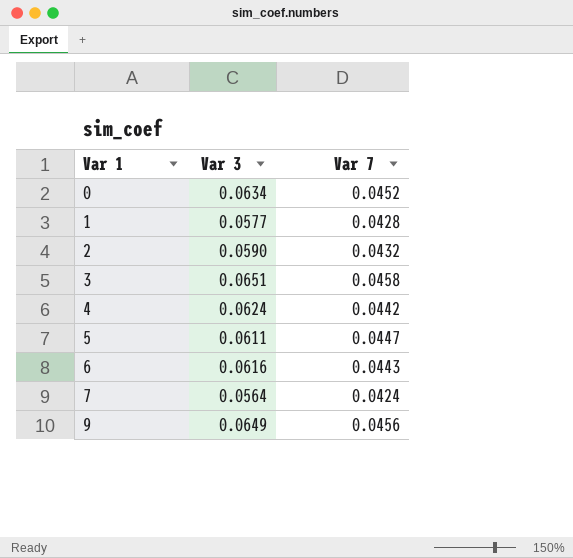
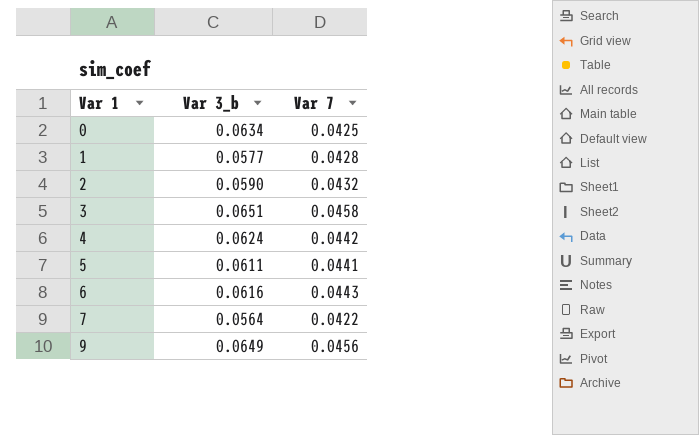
column name: Var 3 -> Var 3_b
0 | Var 7: 0.0452 -> 0.0425
5 | Var 7: 0.0447 -> 0.0441
7 | Var 7: 0.0424 -> 0.0422

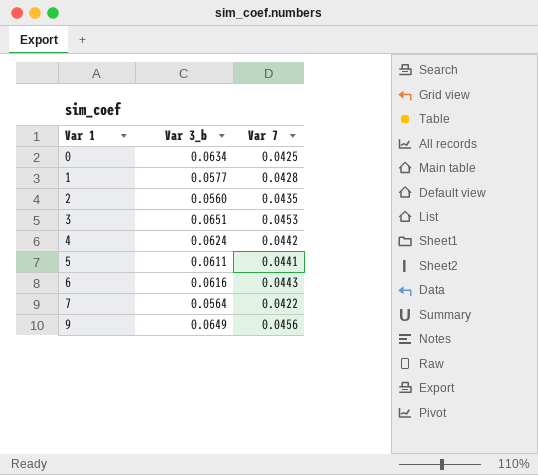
2 | Var 3_b: 0.0590 -> 0.0560
2 | Var 7: 0.0432 -> 0.0435
3 | Var 7: 0.0458 -> 0.0453

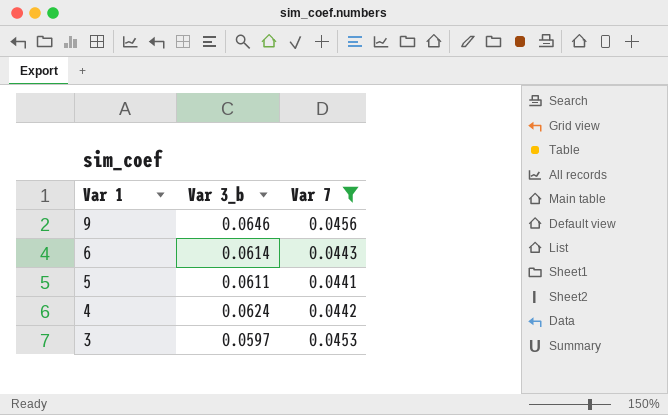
filter: none -> Var 7 >= 0.0441
row order: Var 1 ascending -> Var 1 descending
9 | Var 3_b: 0.0649 -> 0.0646
6 | Var 3_b: 0.0616 -> 0.0614
3 | Var 3_b: 0.0651 -> 0.0597

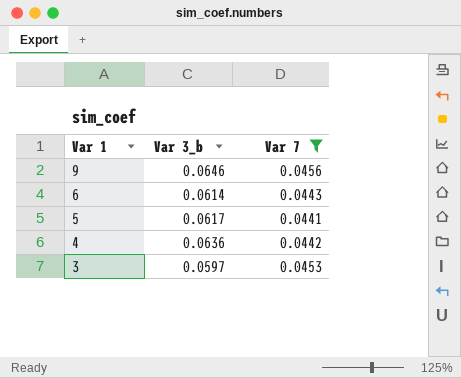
5 | Var 3_b: 0.0611 -> 0.0617
4 | Var 3_b: 0.0624 -> 0.0636

